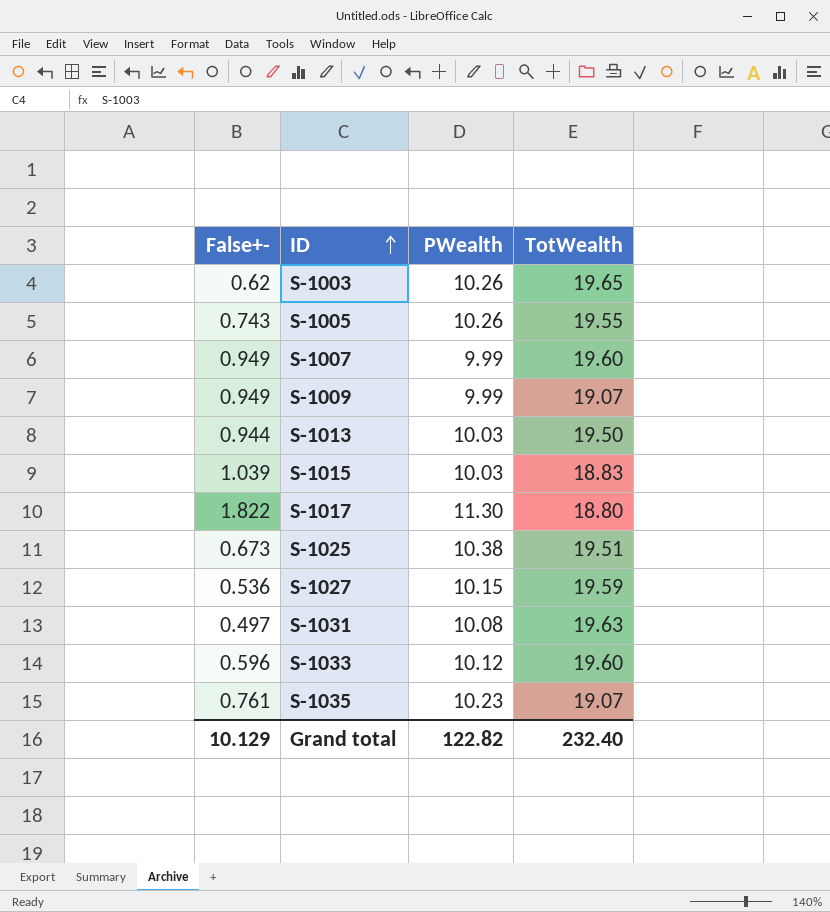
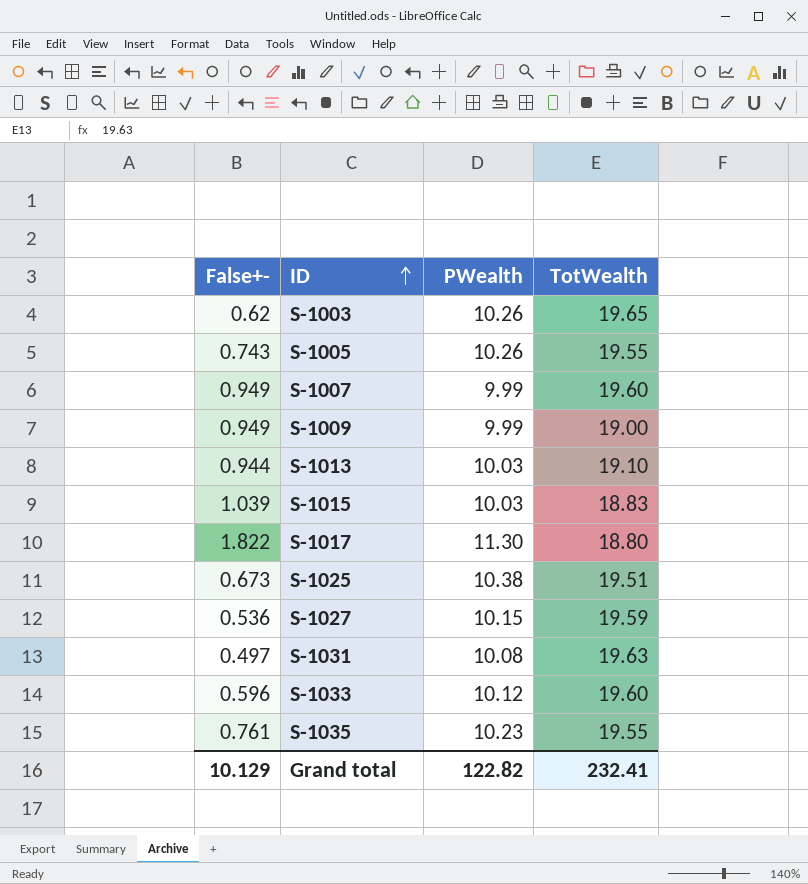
S-1009 | TotWealth: 19.07 -> 19.00
S-1013 | TotWealth: 19.50 -> 19.10
S-1035 | TotWealth: 19.07 -> 19.55
Grand total | TotWealth: 232.40 -> 232.41

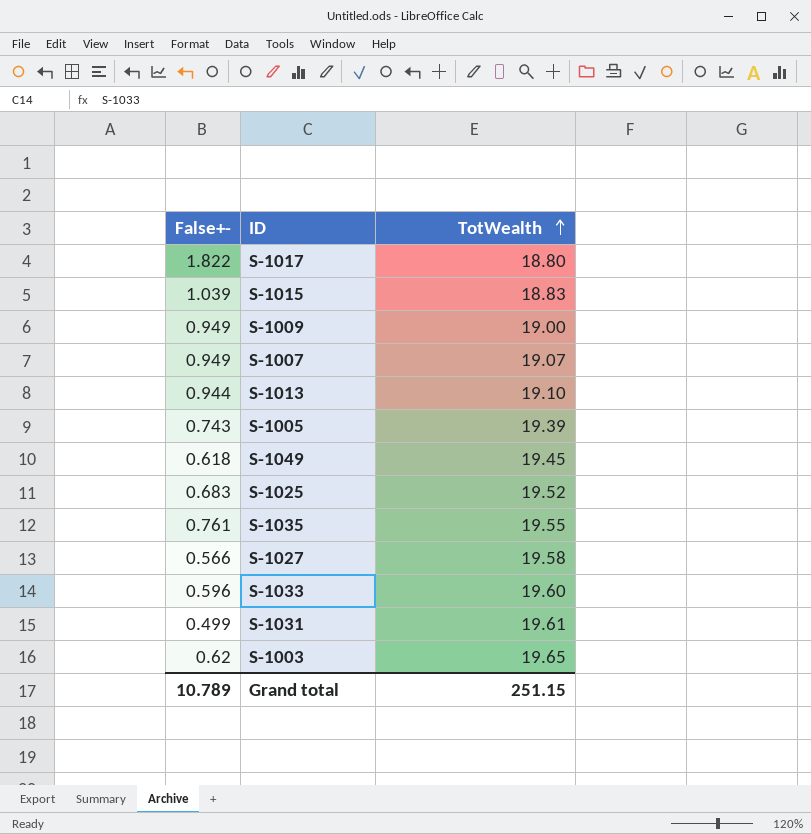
row order: ID ascending -> TotWealth ascending
column PWealth | position: 3 -> none
S-1007 | TotWealth: 19.60 -> 19.07
S-1005 | TotWealth: 19.55 -> 19.39
row S-1049: none -> 0.618 | 19.45
S-1025 | False+-: 0.673 -> 0.683
S-1025 | TotWealth: 19.51 -> 19.52
S-1027 | False+-: 0.536 -> 0.566
S-1027 | TotWealth: 19.59 -> 19.58
S-1031 | False+-: 0.497 -> 0.499
S-1031 | TotWealth: 19.63 -> 19.61
Grand total | False+-: 10.129 -> 10.789
Grand total | TotWealth: 232.41 -> 251.15

